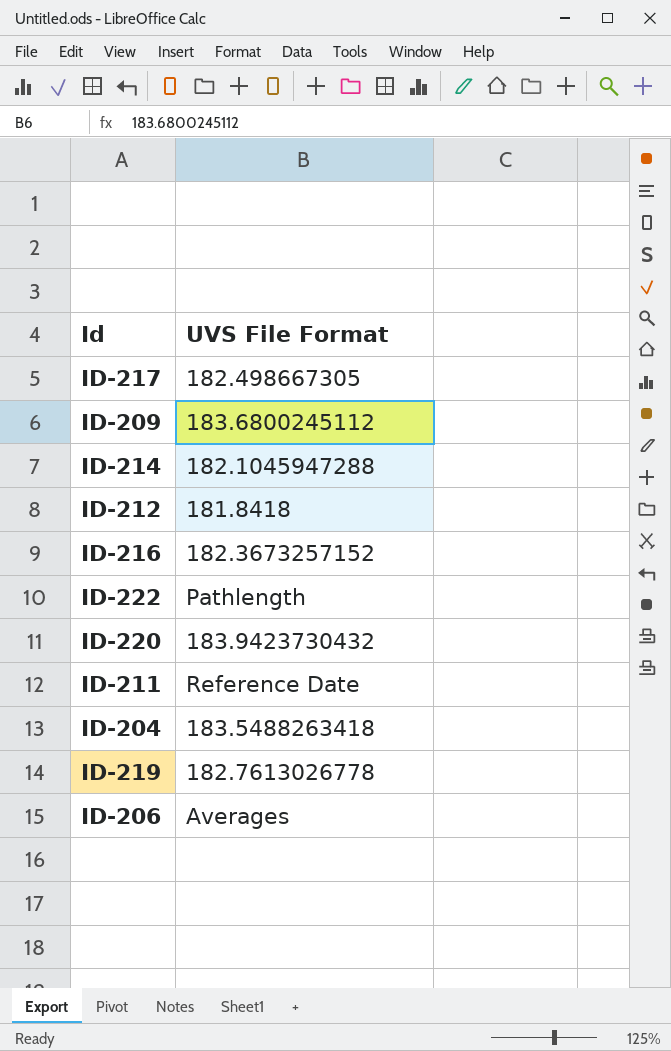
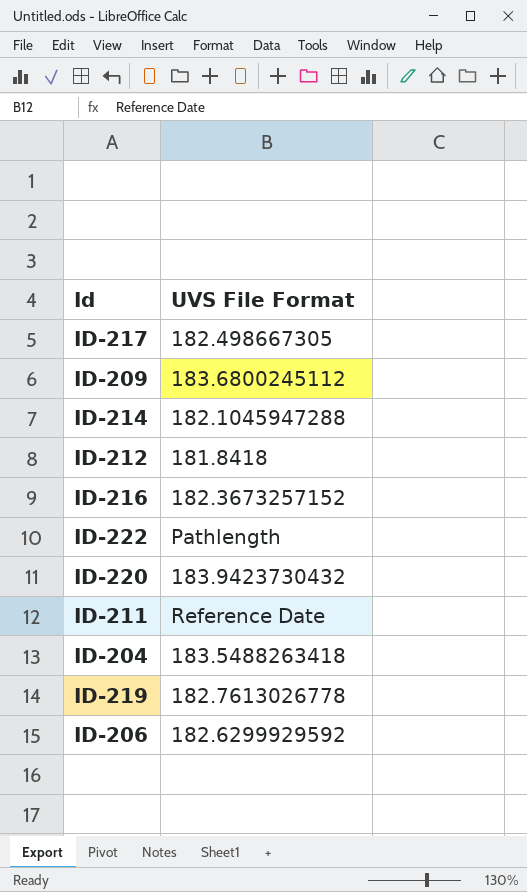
ID-206 | UVS File Format: Averages -> 182.6299929592

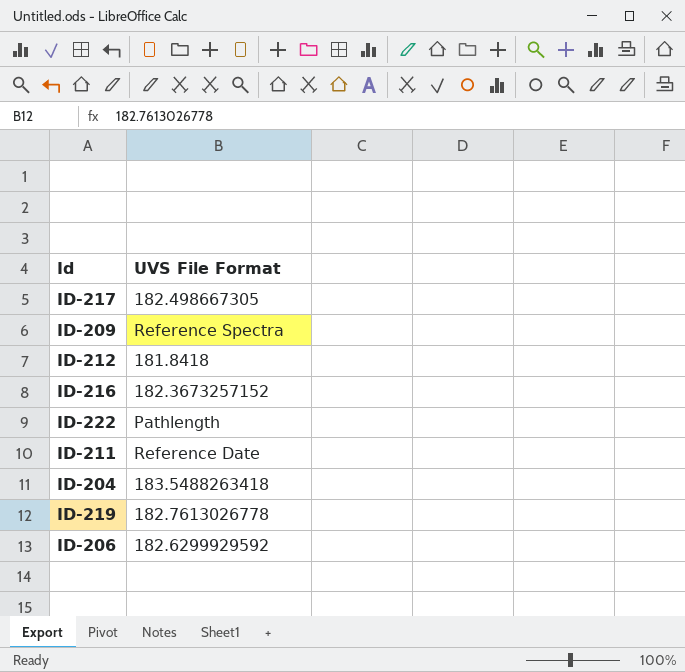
row ID-214: 182.1045947288 -> none
row ID-220: 183.9423730432 -> none
ID-209 | UVS File Format: 183.6800245112 -> Reference Spectra

